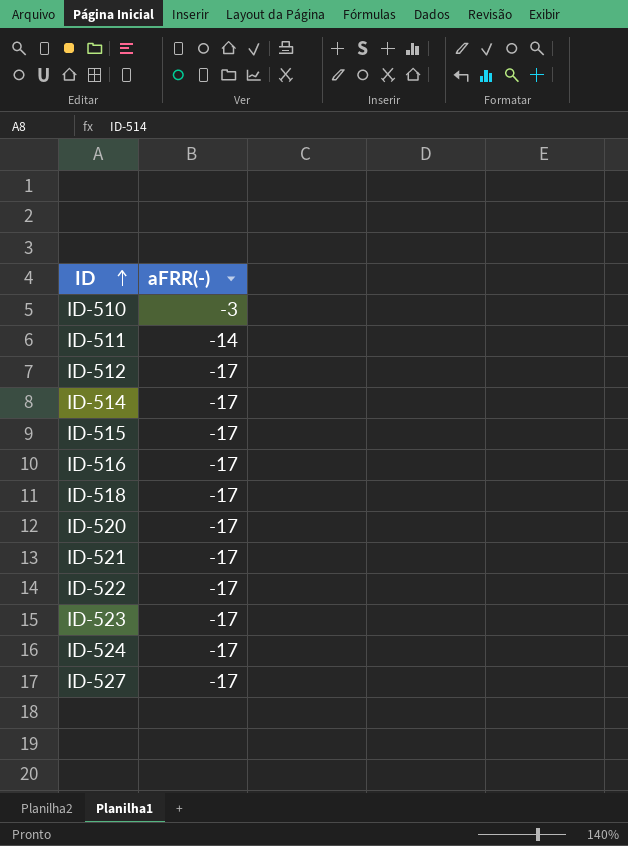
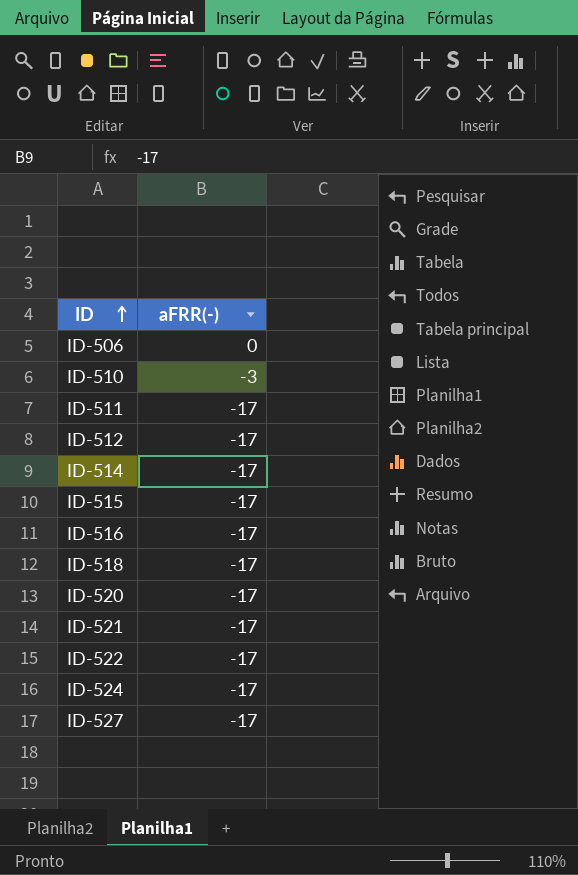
row ID-523: -17 -> none
row ID-506: none -> 0
ID-511 | aFRR(-): -14 -> -17

